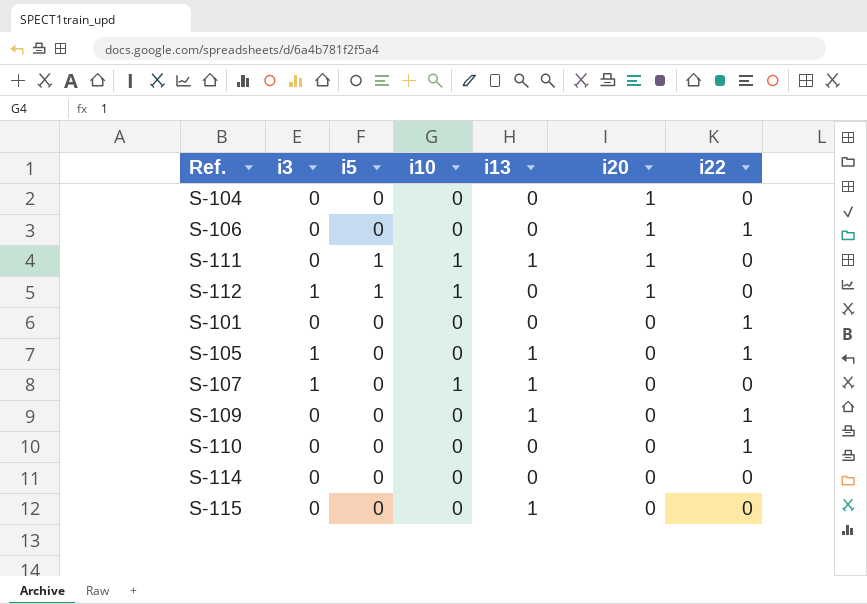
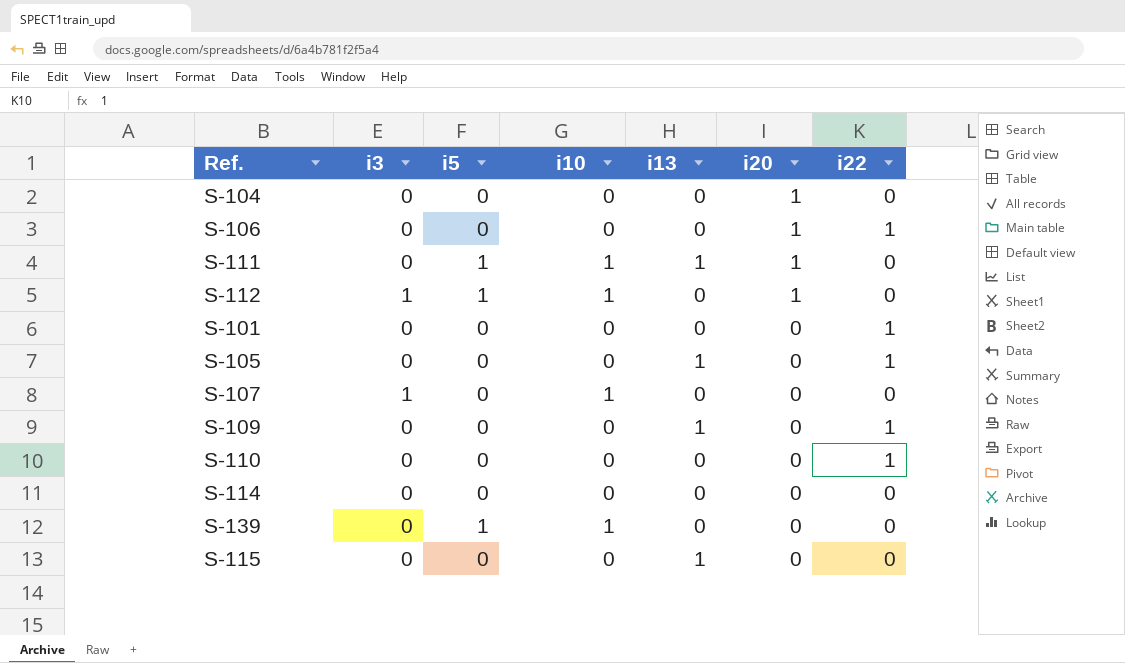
S-105 | i3: 1 -> 0
S-107 | i13: 1 -> 0
row S-139: none -> 0 | 1 | 1 | 0 | 0 | 0

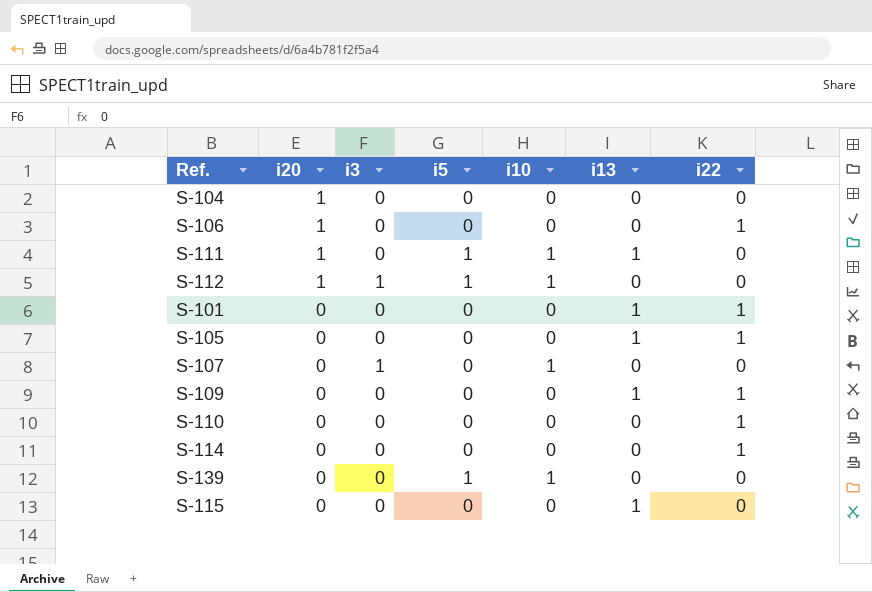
column i20 | position: 6 -> 2
S-101 | i13: 0 -> 1
S-114 | i22: 0 -> 1

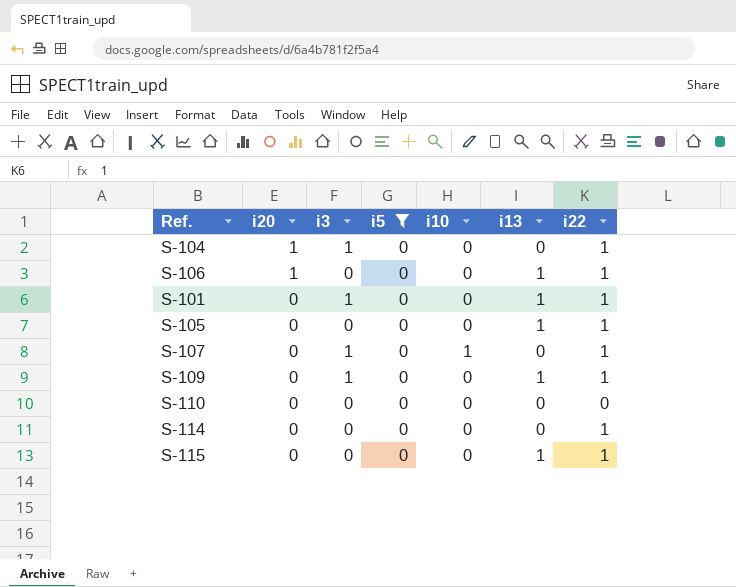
filter: none -> i5 = 0
S-104 | i3: 0 -> 1
S-104 | i22: 0 -> 1
S-106 | i13: 0 -> 1
S-101 | i3: 0 -> 1
S-107 | i22: 0 -> 1
S-109 | i3: 0 -> 1
S-110 | i22: 1 -> 0
S-115 | i22: 0 -> 1

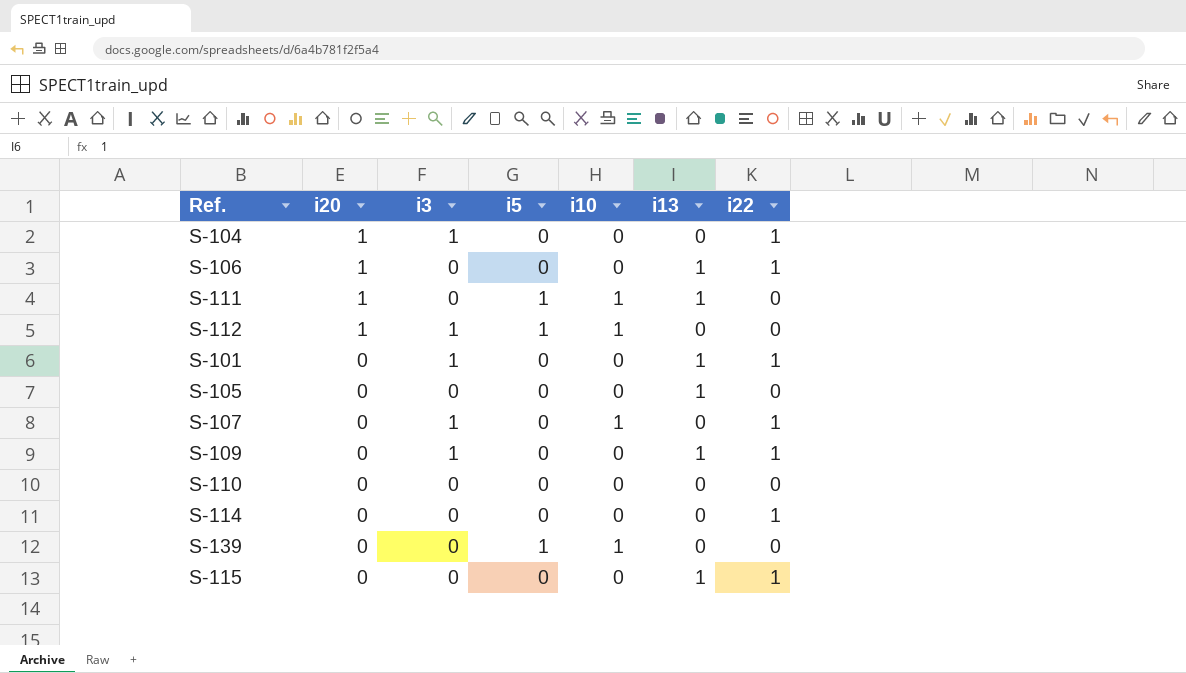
filter: i5 = 0 -> none
S-105 | i22: 1 -> 0

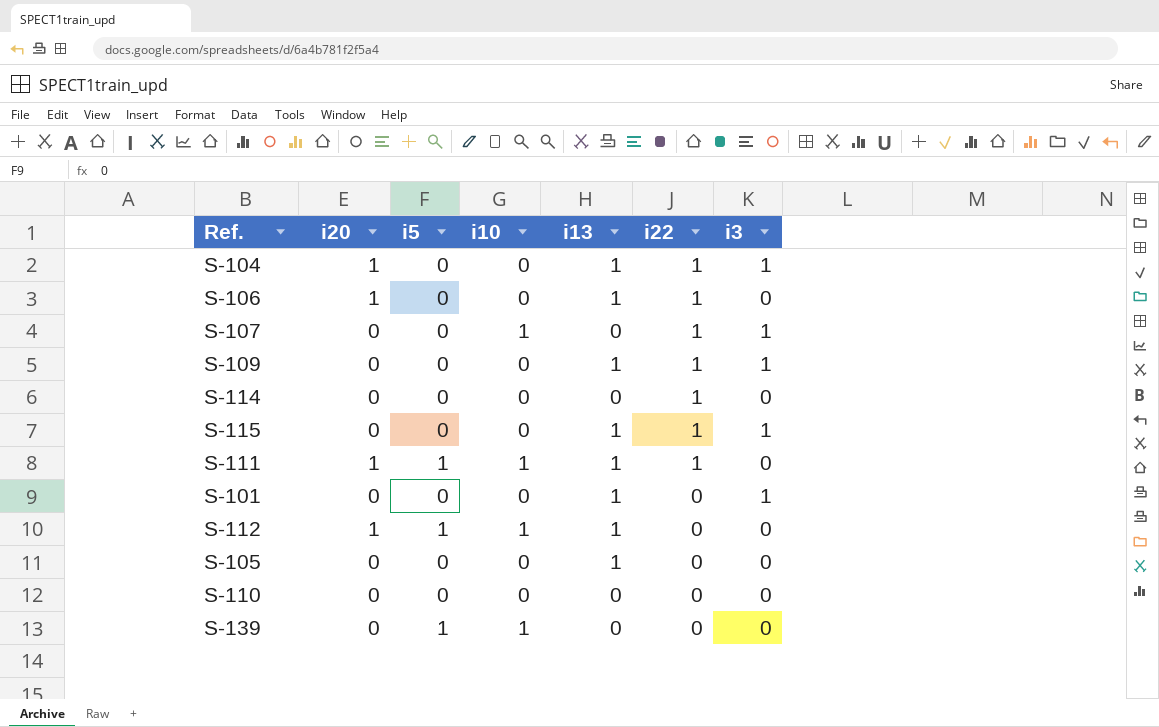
row order: i20 descending -> i22 descending
column i3 | position: 3 -> 7
S-104 | i13: 0 -> 1
S-115 | i3: 0 -> 1
S-111 | i22: 0 -> 1
S-101 | i22: 1 -> 0
S-112 | i13: 0 -> 1
S-112 | i3: 1 -> 0

